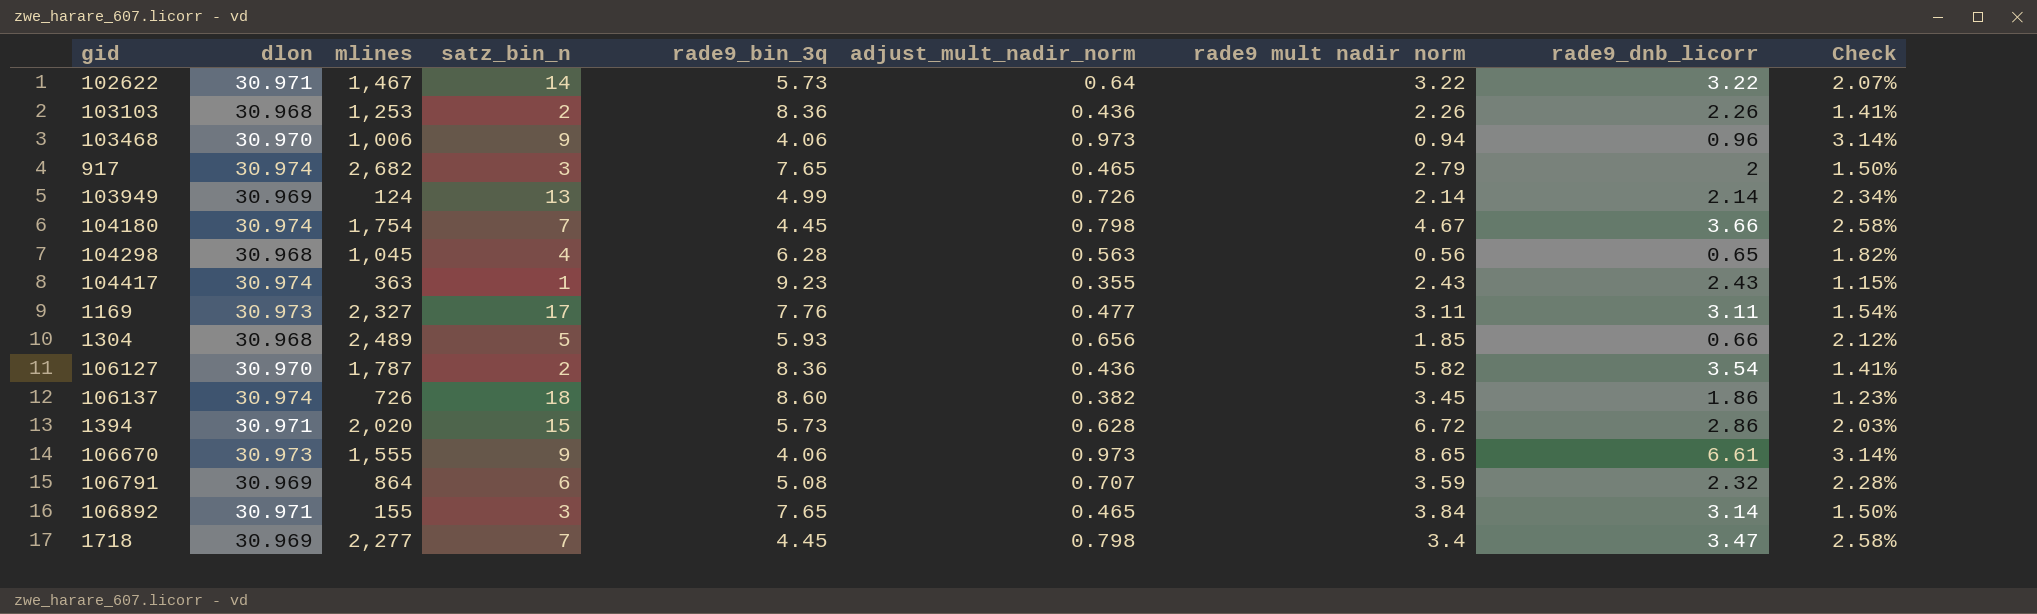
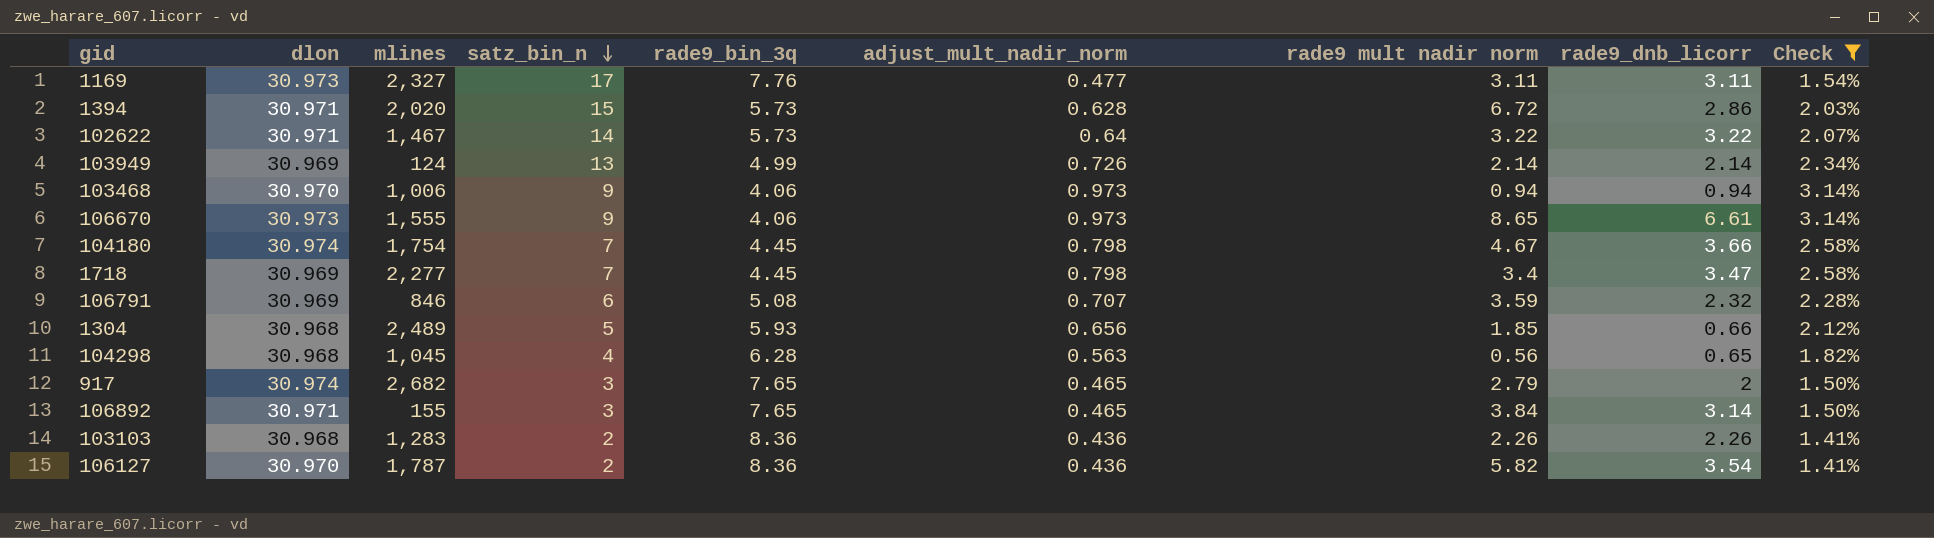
filter: none -> Check >= 1.41%
row order: none -> satz_bin_n descending
103468 | rade9_dnb_licorr: 0.96 -> 0.94
106791 | mlines: 864 -> 846
103103 | mlines: 1,253 -> 1,283

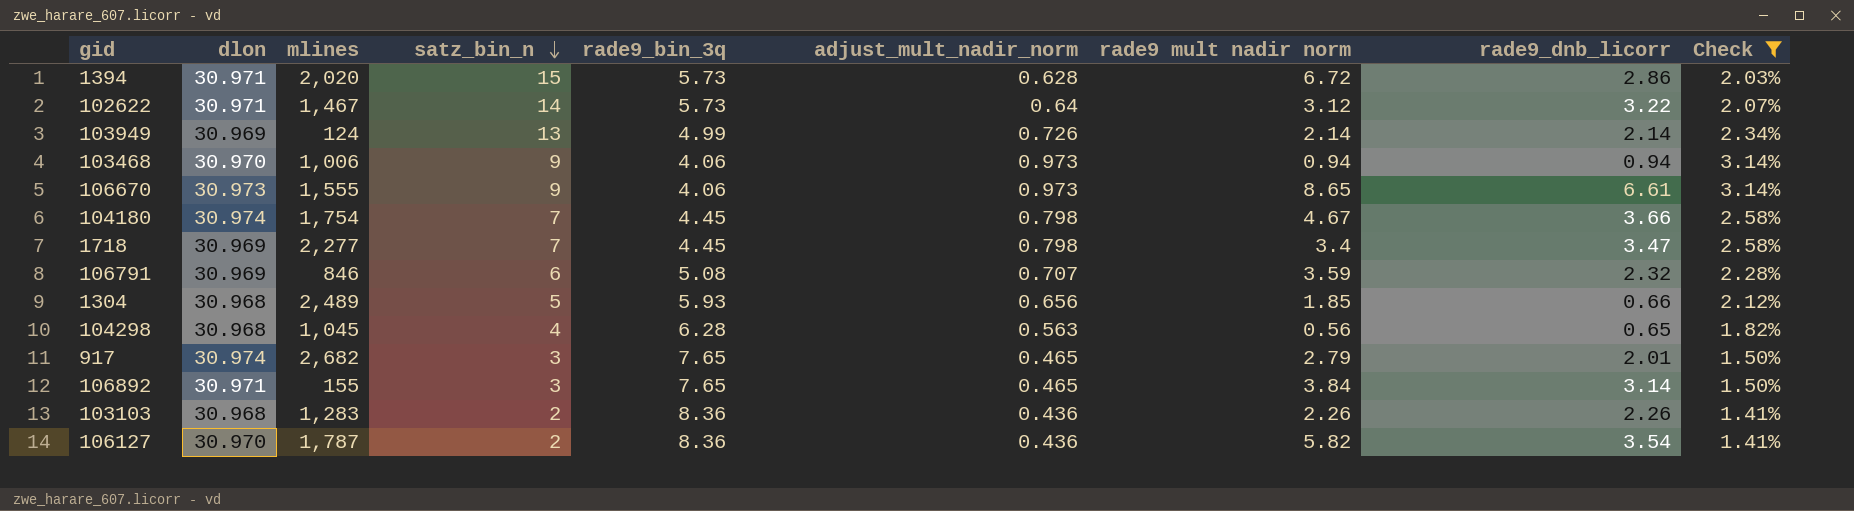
row 1169: 30.973 | 2,327 | 17 | 7.76 | 0.477 | 3.11 | 3.11 | 1.54% -> none
102622 | rade9 mult nadir norm: 3.22 -> 3.12
917 | rade9_dnb_licorr: 2 -> 2.01

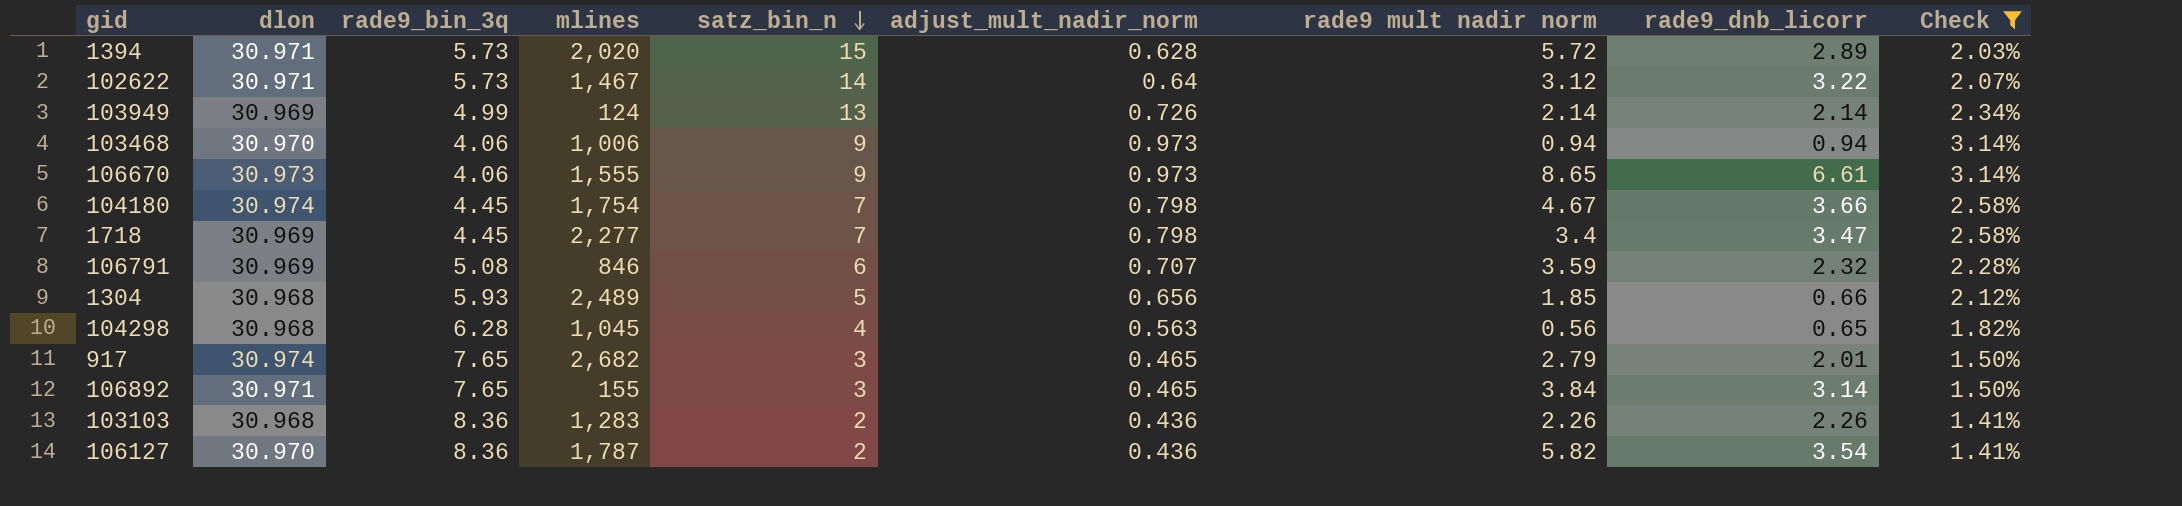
column rade9_bin_3q | position: 5 -> 3
1394 | rade9 mult nadir norm: 6.72 -> 5.72
1394 | rade9_dnb_licorr: 2.86 -> 2.89

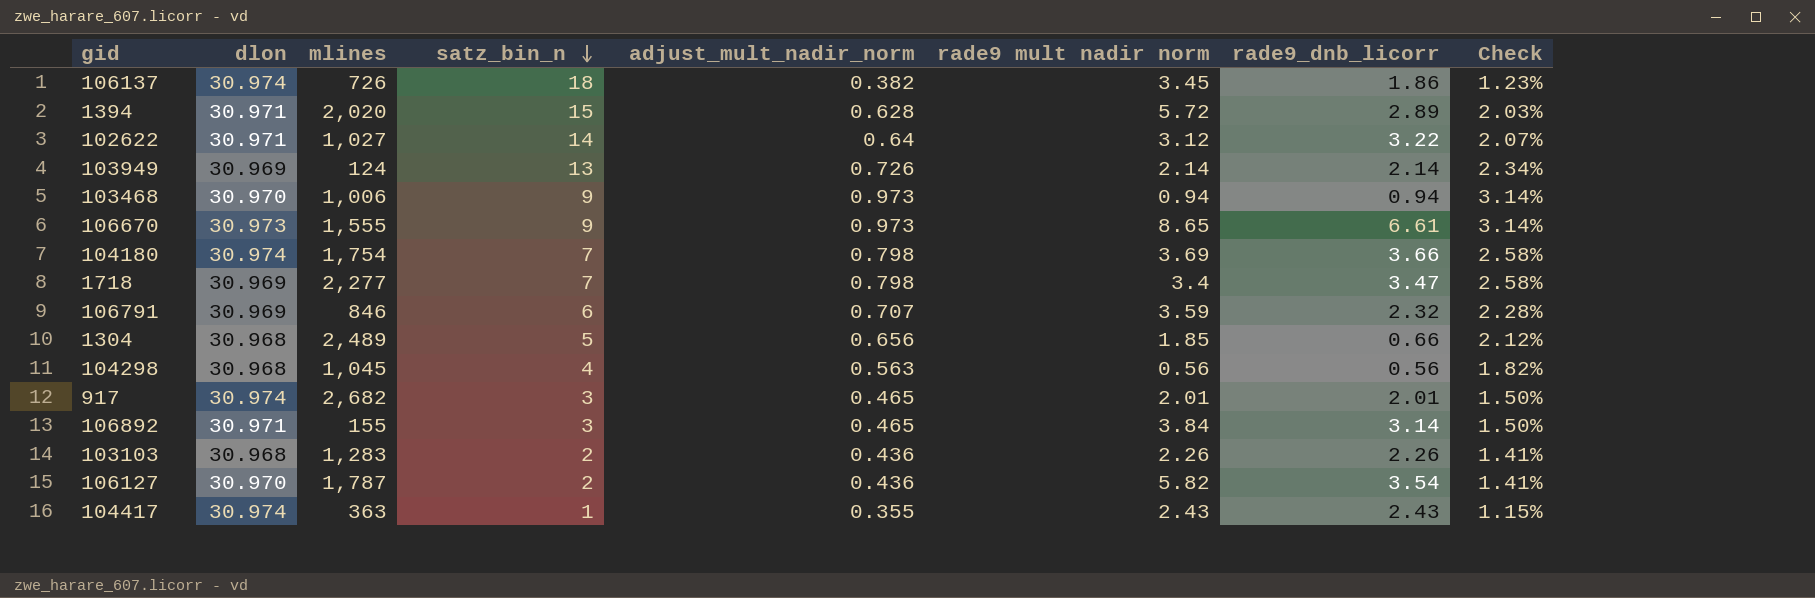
filter: Check >= 1.41% -> none
column rade9_bin_3q | position: 3 -> none
102622 | mlines: 1,467 -> 1,027
104180 | rade9 mult nadir norm: 4.67 -> 3.69
104298 | rade9_dnb_licorr: 0.65 -> 0.56
917 | rade9 mult nadir norm: 2.79 -> 2.01

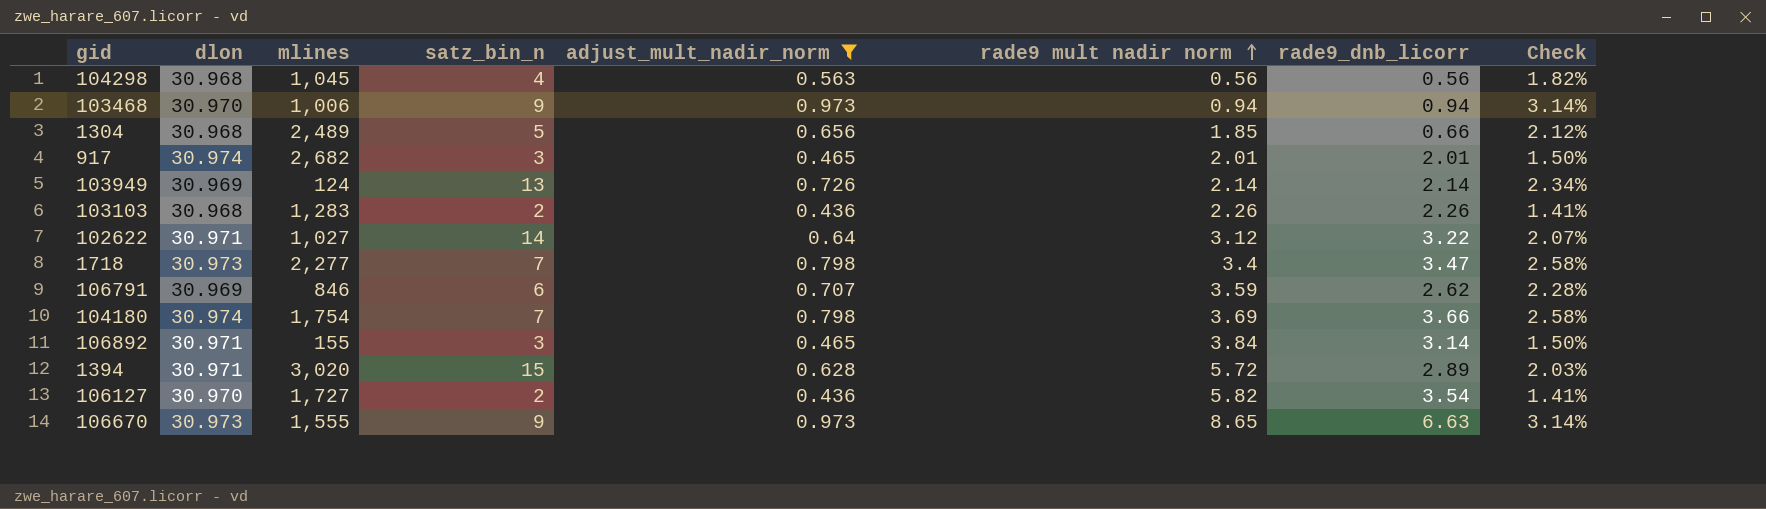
filter: none -> adjust_mult_nadir_norm >= 0.436
row order: satz_bin_n descending -> rade9 mult nadir norm ascending
1718 | dlon: 30.969 -> 30.973
106791 | rade9_dnb_licorr: 2.32 -> 2.62
1394 | mlines: 2,020 -> 3,020
106127 | mlines: 1,787 -> 1,727
106670 | rade9_dnb_licorr: 6.61 -> 6.63

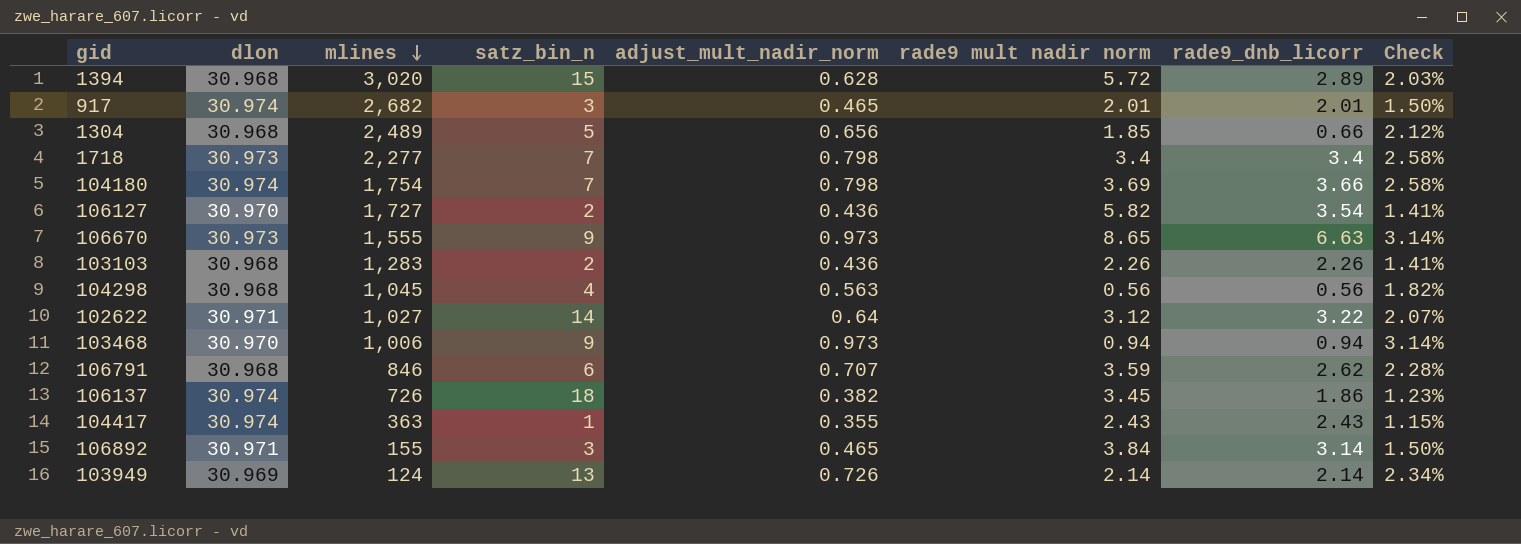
filter: adjust_mult_nadir_norm >= 0.436 -> none
row order: rade9 mult nadir norm ascending -> mlines descending
1394 | dlon: 30.971 -> 30.968
1718 | rade9_dnb_licorr: 3.47 -> 3.4
106791 | dlon: 30.969 -> 30.968

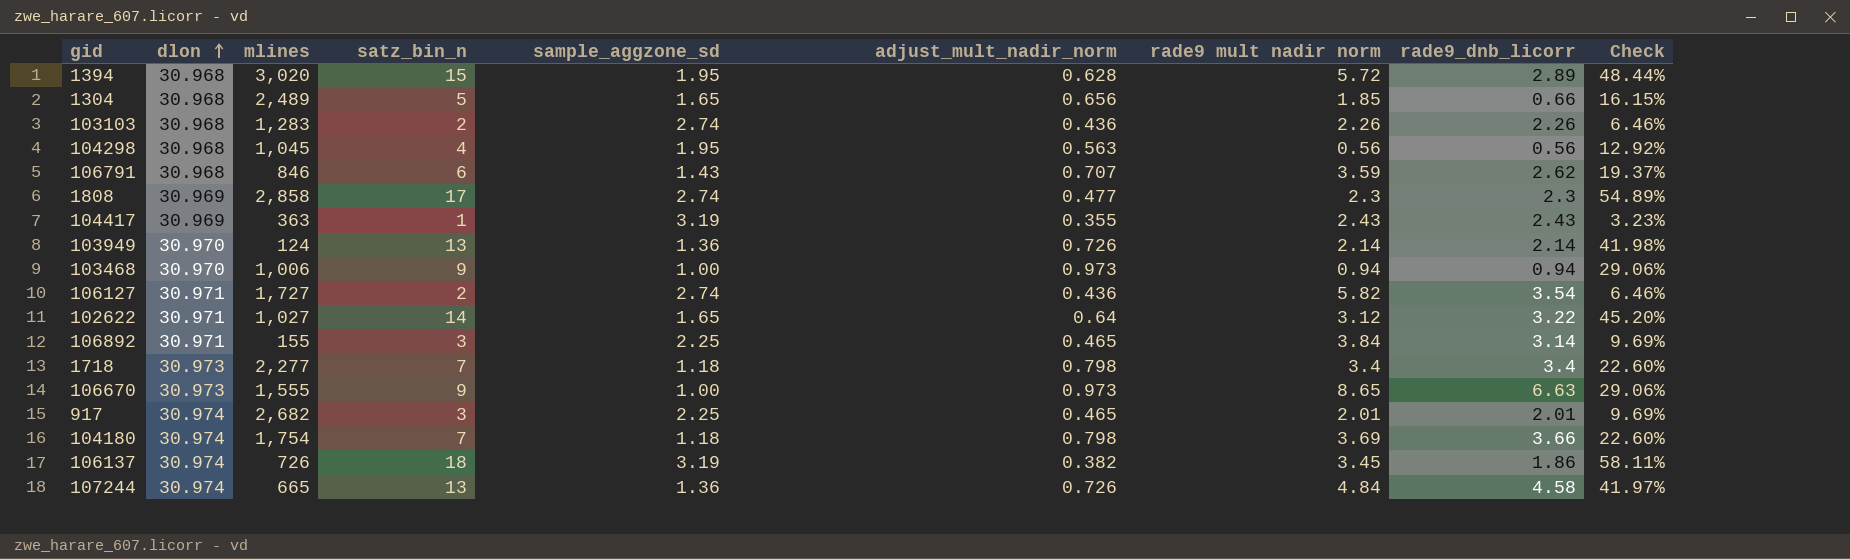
row order: mlines descending -> dlon ascending
column sample_aggzone_sd | position: none -> 5
column Check | formula: [adjust_mult_nadir_norm] / [dlon] -> [satz_bin_n] / [dlon]
row 1808: none -> 30.969 | 2,858 | 17 | 2.74 | 0.477 | 2.3 | 2.3 | 54.89%
104417 | dlon: 30.974 -> 30.969
103949 | dlon: 30.969 -> 30.970
106127 | dlon: 30.970 -> 30.971
row 107244: none -> 30.974 | 665 | 13 | 1.36 | 0.726 | 4.84 | 4.58 | 41.97%

